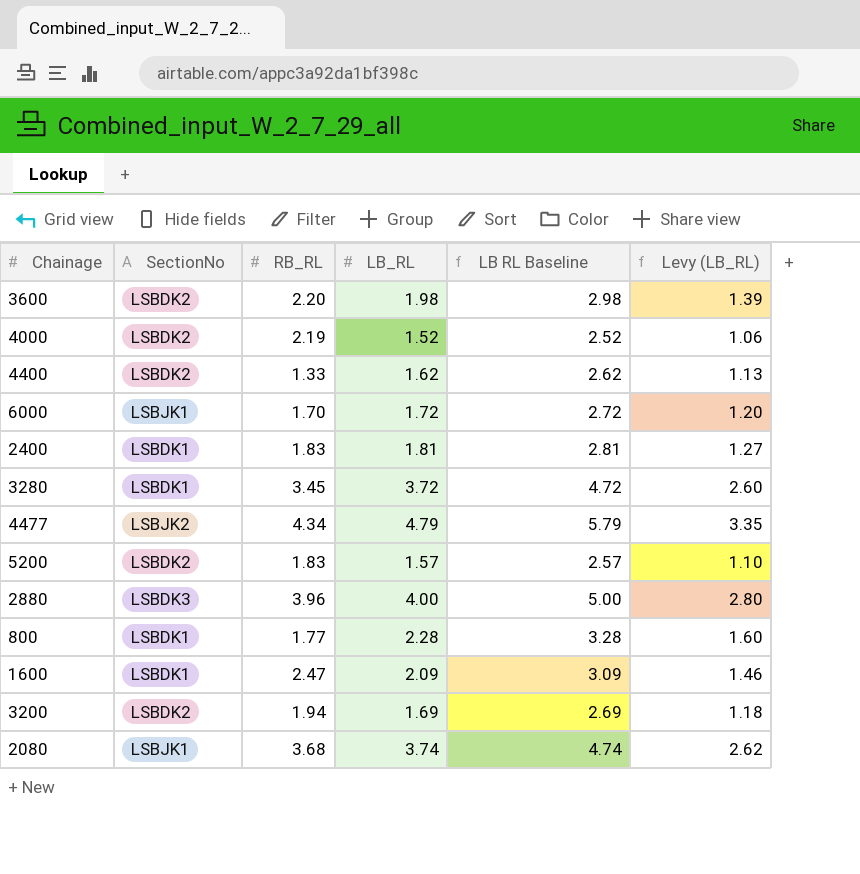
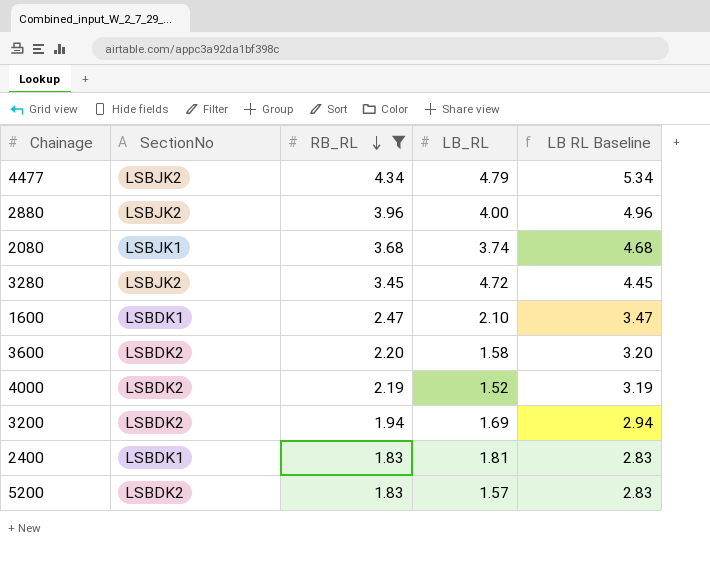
filter: none -> RB_RL >= 1.83
row order: none -> RB_RL descending
column Levy (LB_RL) | formula: [LB_RL] * 0.7 -> none
column LB RL Baseline | formula: [LB_RL] + 1 -> [RB_RL] + 1
2880 | SectionNo: LSBDK3 -> LSBJK2
3280 | SectionNo: LSBDK1 -> LSBJK2
3280 | LB_RL: 3.72 -> 4.72
1600 | LB_RL: 2.09 -> 2.10
3600 | LB_RL: 1.98 -> 1.58

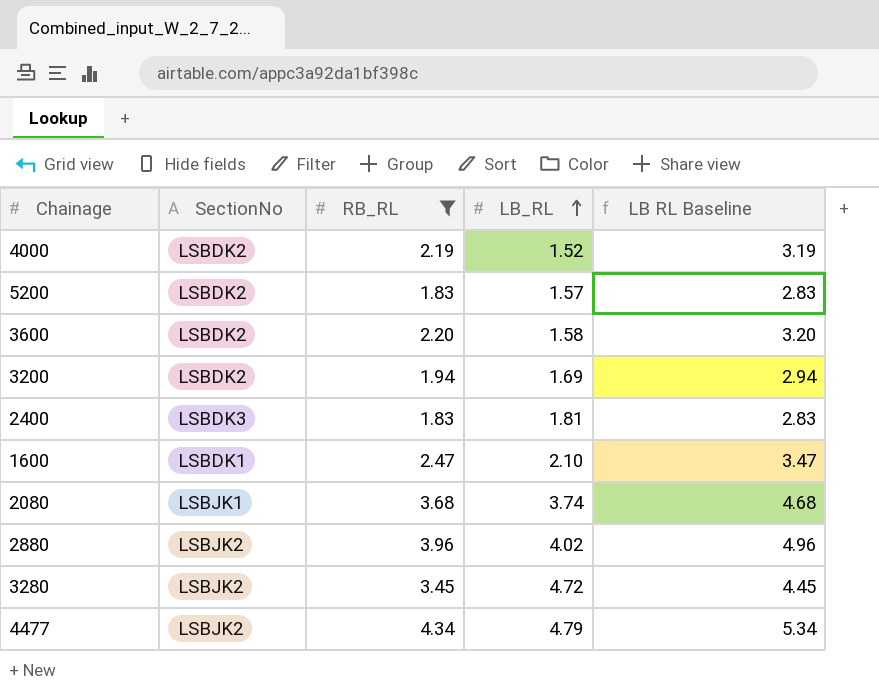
row order: RB_RL descending -> LB_RL ascending
2400 | SectionNo: LSBDK1 -> LSBDK3
2880 | LB_RL: 4.00 -> 4.02

